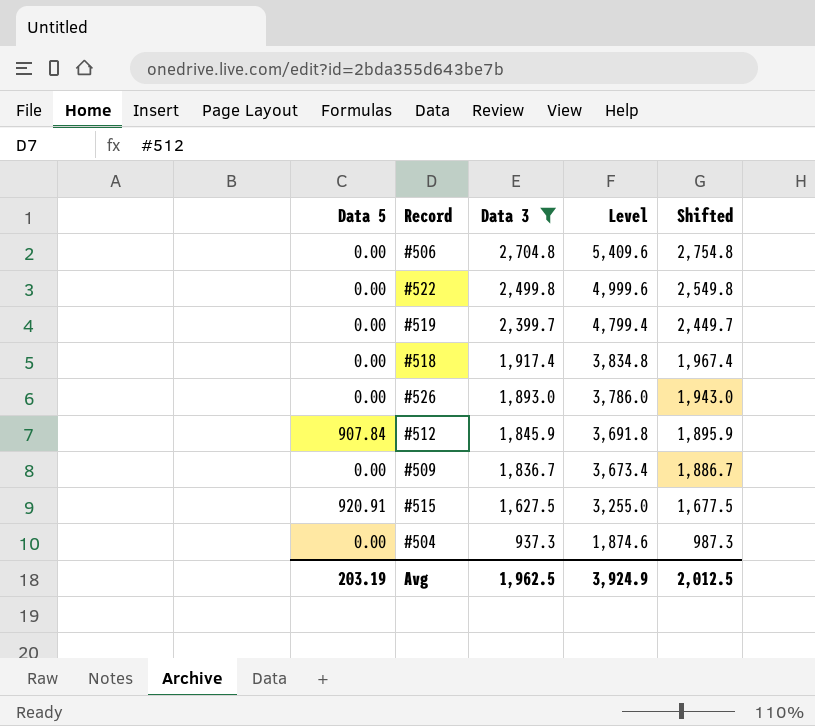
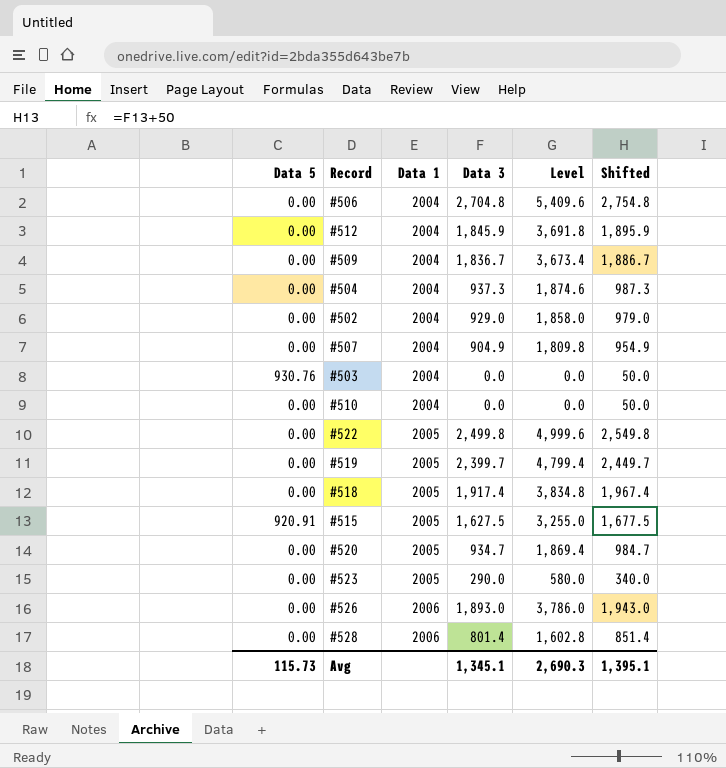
filter: Data 3 >= 937.3 -> none
row order: Data 3 descending -> Data 1 ascending
column Data 1 | position: none -> 3
#512 | Data 5: 907.84 -> 0.00
Avg | Data 5: 203.19 -> 115.73
Avg | Data 3: 1,962.5 -> 1,345.1
Avg | Level: 3,924.9 -> 2,690.3
Avg | Shifted: 2,012.5 -> 1,395.1

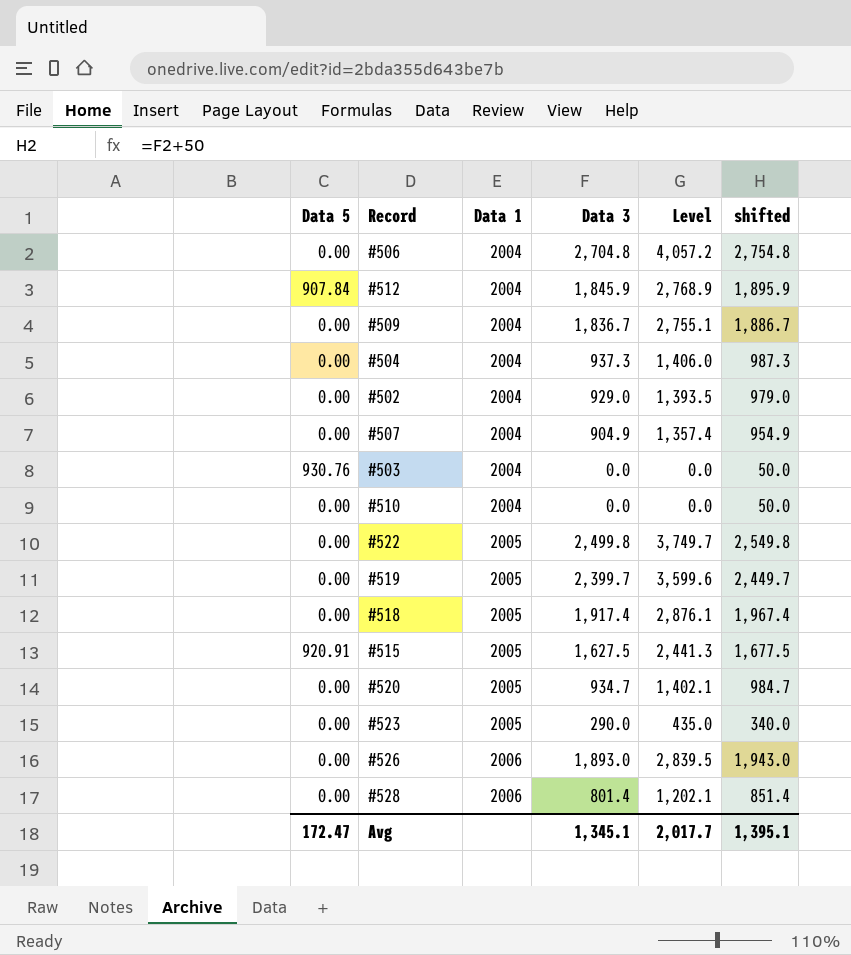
column Level | formula: [Data 3] * 2 -> [Data 3] * 1.5
column name: Shifted -> shifted
#512 | Data 5: 0.00 -> 907.84
Avg | Data 5: 115.73 -> 172.47
Avg | Level: 2,690.3 -> 2,017.7

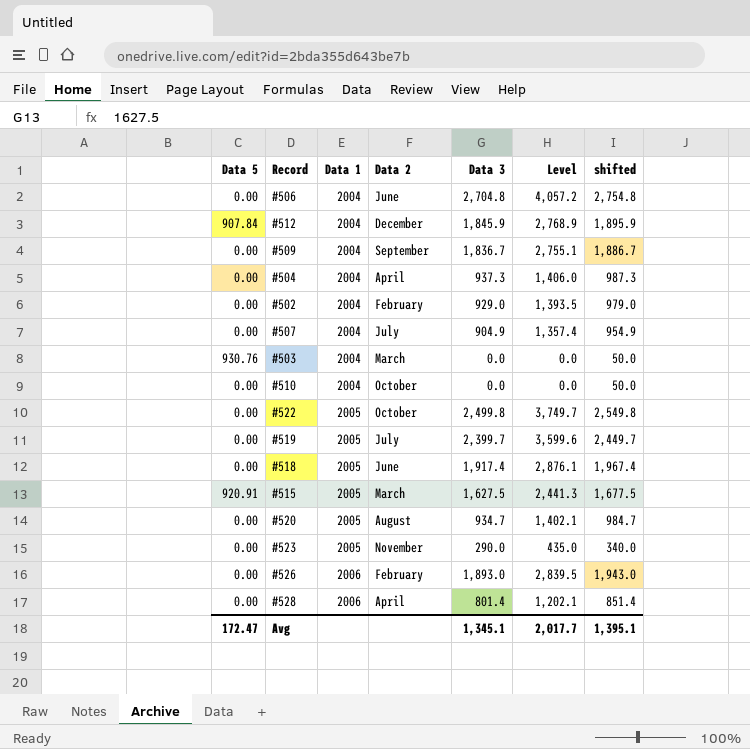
column Data 2 | position: none -> 4

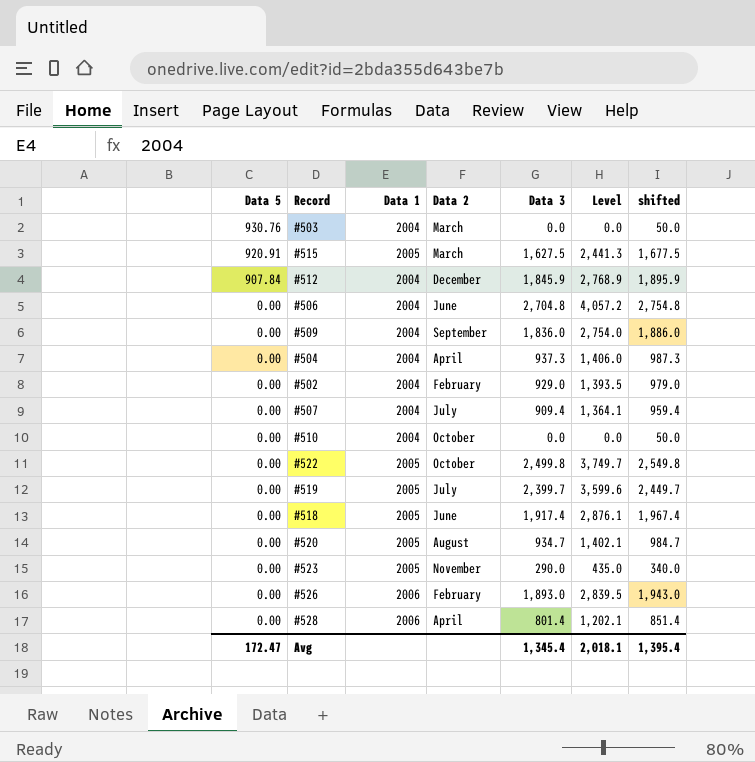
row order: Data 1 ascending -> Data 5 descending
#509 | Data 3: 1,836.7 -> 1,836.0
#509 | Level: 2,755.1 -> 2,754.0
#509 | shifted: 1,886.7 -> 1,886.0
#507 | Data 3: 904.9 -> 909.4
#507 | Level: 1,357.4 -> 1,364.1
#507 | shifted: 954.9 -> 959.4
Avg | Data 3: 1,345.1 -> 1,345.4
Avg | Level: 2,017.7 -> 2,018.1
Avg | shifted: 1,395.1 -> 1,395.4

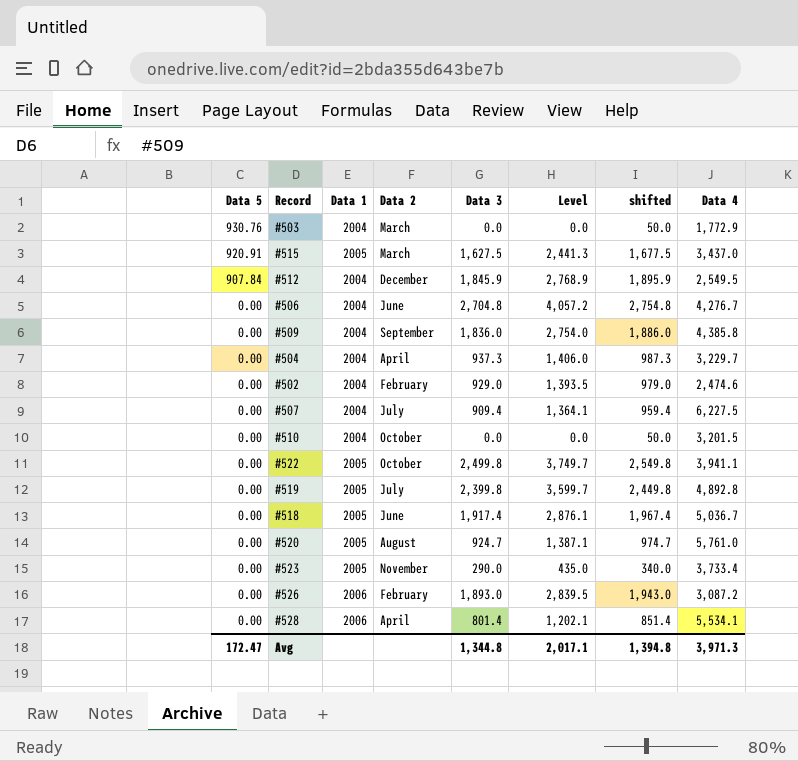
column Data 4 | position: none -> 8
#519 | Data 3: 2,399.7 -> 2,399.8
#519 | Level: 3,599.6 -> 3,599.7
#519 | shifted: 2,449.7 -> 2,449.8
#520 | Data 3: 934.7 -> 924.7
#520 | Level: 1,402.1 -> 1,387.1
#520 | shifted: 984.7 -> 974.7
Avg | Data 3: 1,345.4 -> 1,344.8
Avg | Level: 2,018.1 -> 2,017.1
Avg | shifted: 1,395.4 -> 1,394.8

